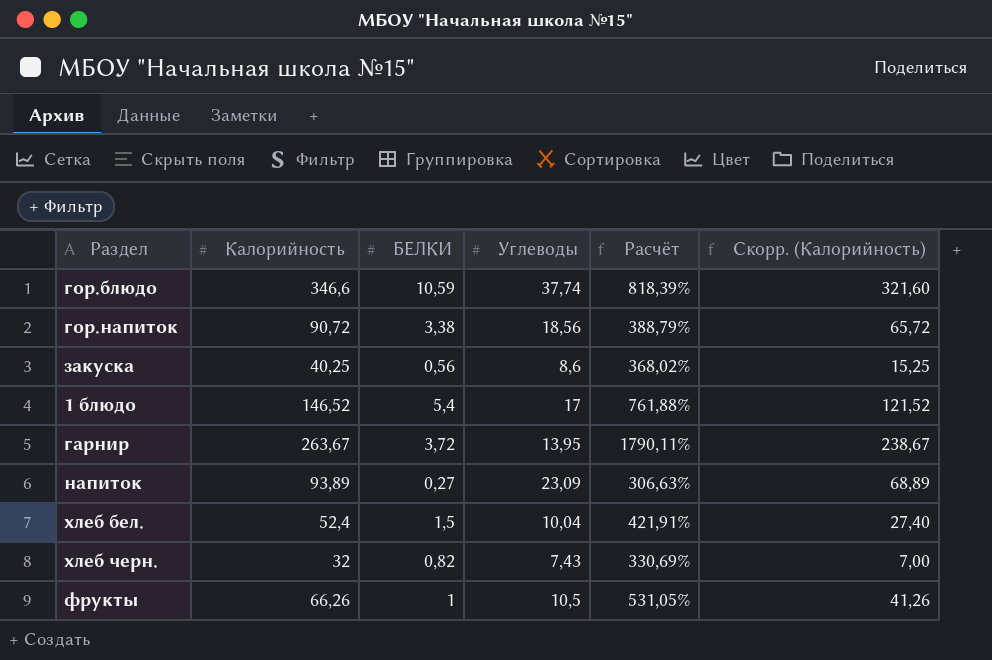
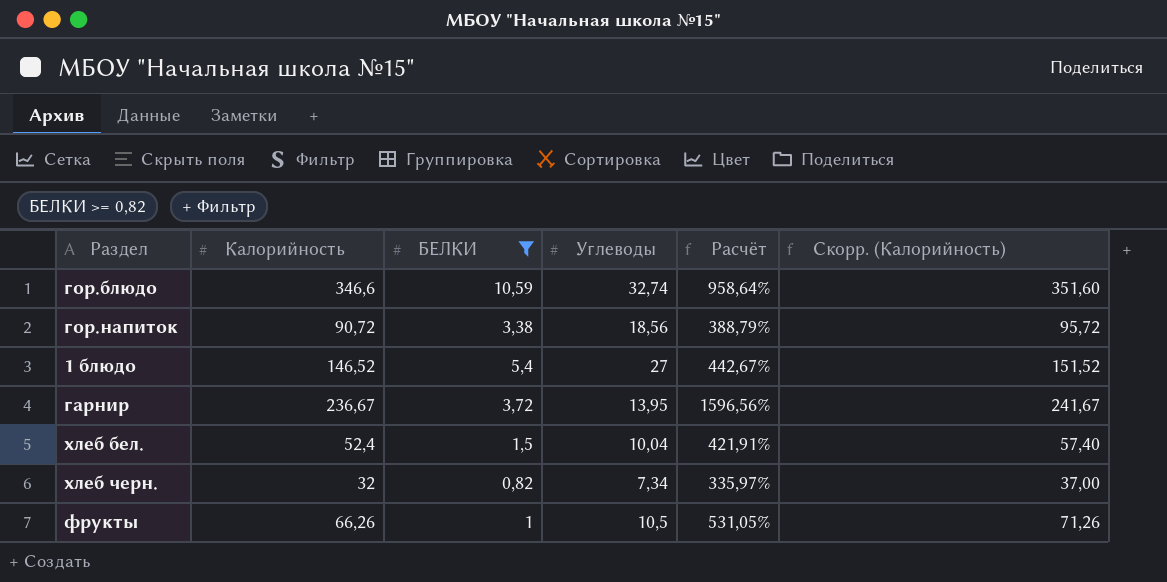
filter: none -> БЕЛКИ >= 0,82
column Скорр. (Калорийность) | formula: [Калорийность] - 25 -> [Калорийность] + 5
гор.блюдо | Углеводы: 37,74 -> 32,74
гор.блюдо | Расчёт: 818,39% -> 958,64%
1 блюдо | Углеводы: 17 -> 27
1 блюдо | Расчёт: 761,88% -> 442,67%
гарнир | Калорийность: 263,67 -> 236,67
гарнир | Расчёт: 1790,11% -> 1596,56%
хлеб черн. | Углеводы: 7,43 -> 7,34
хлеб черн. | Расчёт: 330,69% -> 335,97%

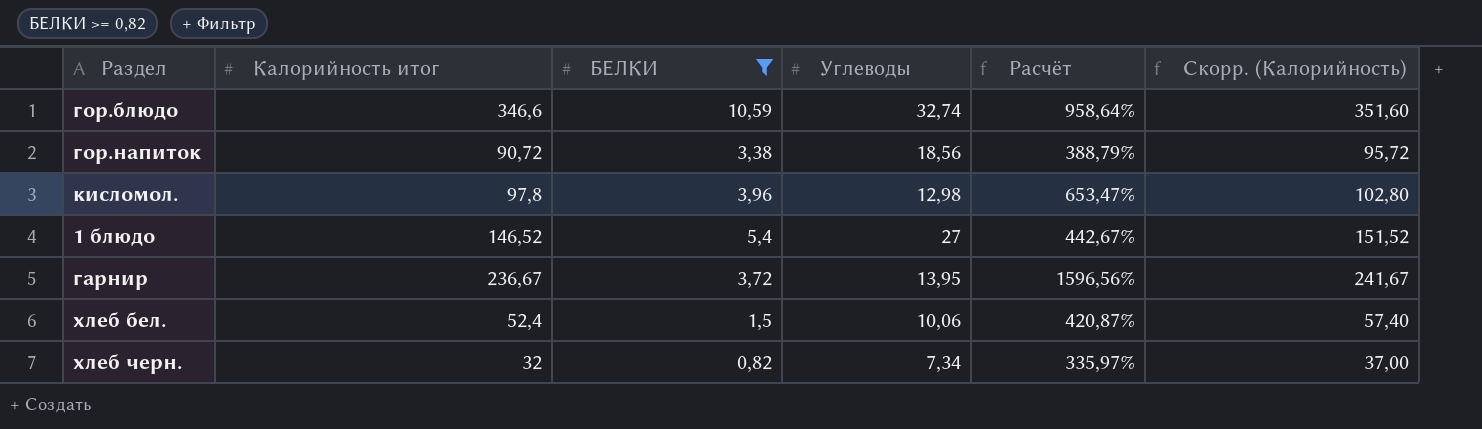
column name: Калорийность -> Калорийность итог
row фрукты: 66,26 | 1 | 10,5 | 531,05% | 71,26 -> none
row кисломол.: none -> 97,8 | 3,96 | 12,98 | 653,47% | 102,80
хлеб бел. | Углеводы: 10,04 -> 10,06
хлеб бел. | Расчёт: 421,91% -> 420,87%

